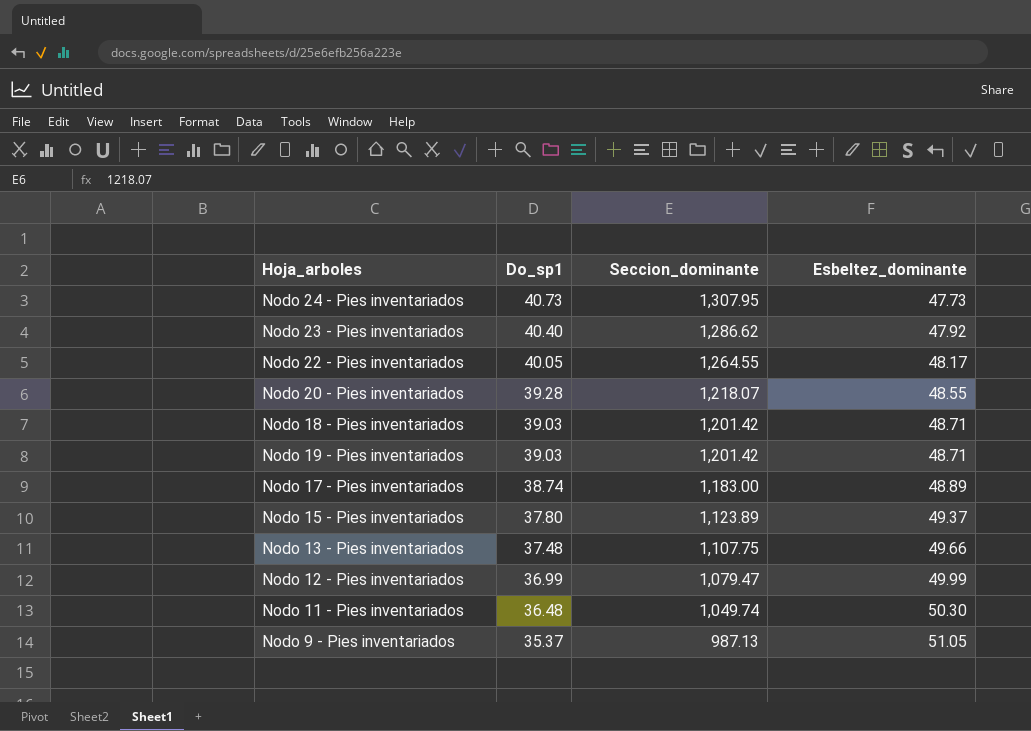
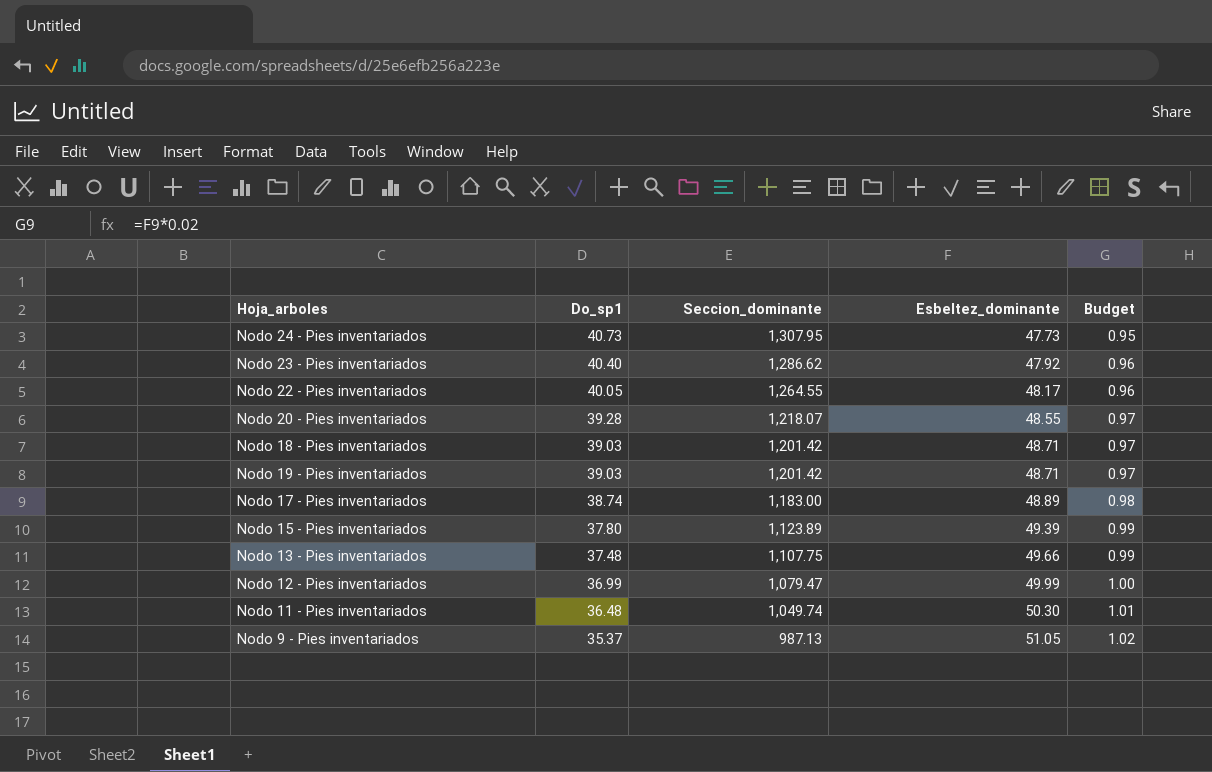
column Budget | formula: none -> [Esbeltez_dominante] * 0.02
Nodo 15 - Pies inventariados | Esbeltez_dominante: 49.37 -> 49.39

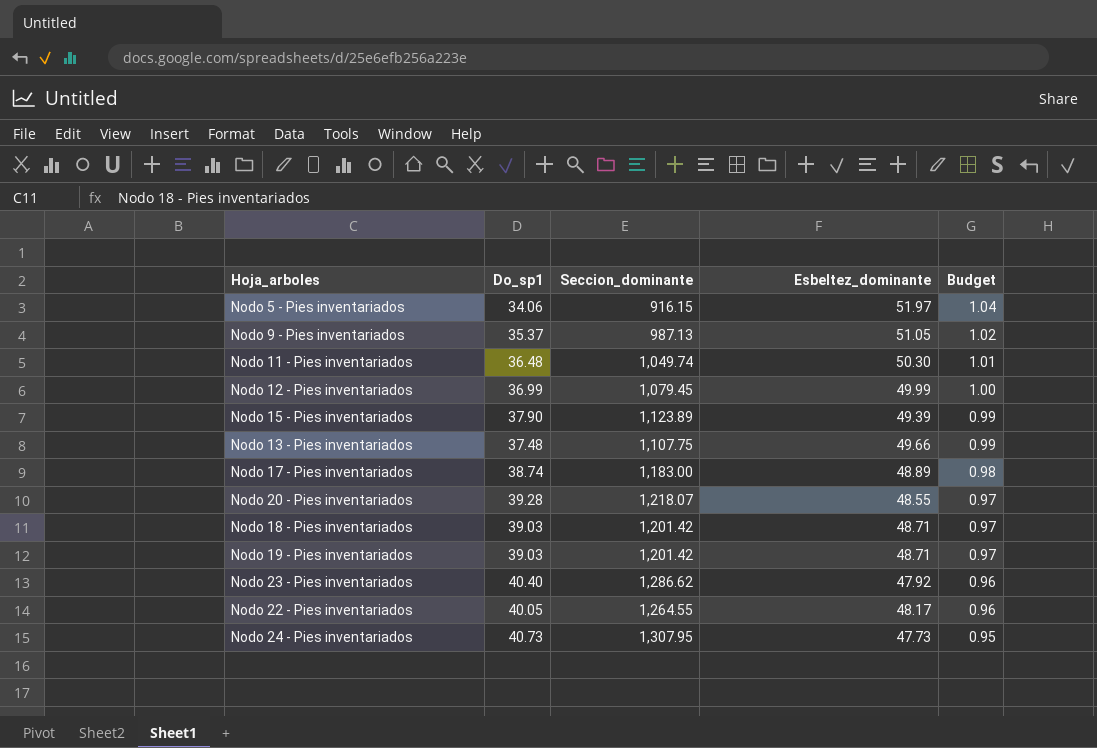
row order: Do_sp1 descending -> Budget descending
row Nodo 5 - Pies inventariados: none -> 34.06 | 916.15 | 51.97 | 1.04
Nodo 12 - Pies inventariados | Seccion_dominante: 1,079.47 -> 1,079.45
Nodo 15 - Pies inventariados | Do_sp1: 37.80 -> 37.90

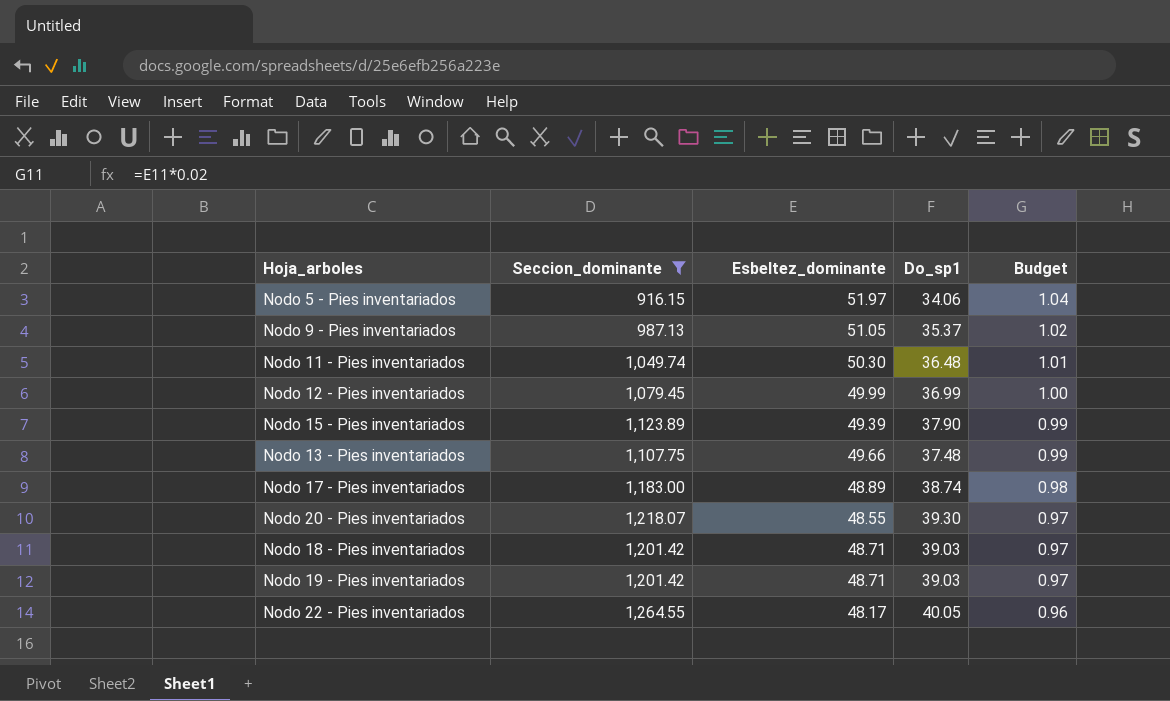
filter: none -> Seccion_dominante <= 1,264.55
column Do_sp1 | position: 2 -> 4
Nodo 20 - Pies inventariados | Do_sp1: 39.28 -> 39.30

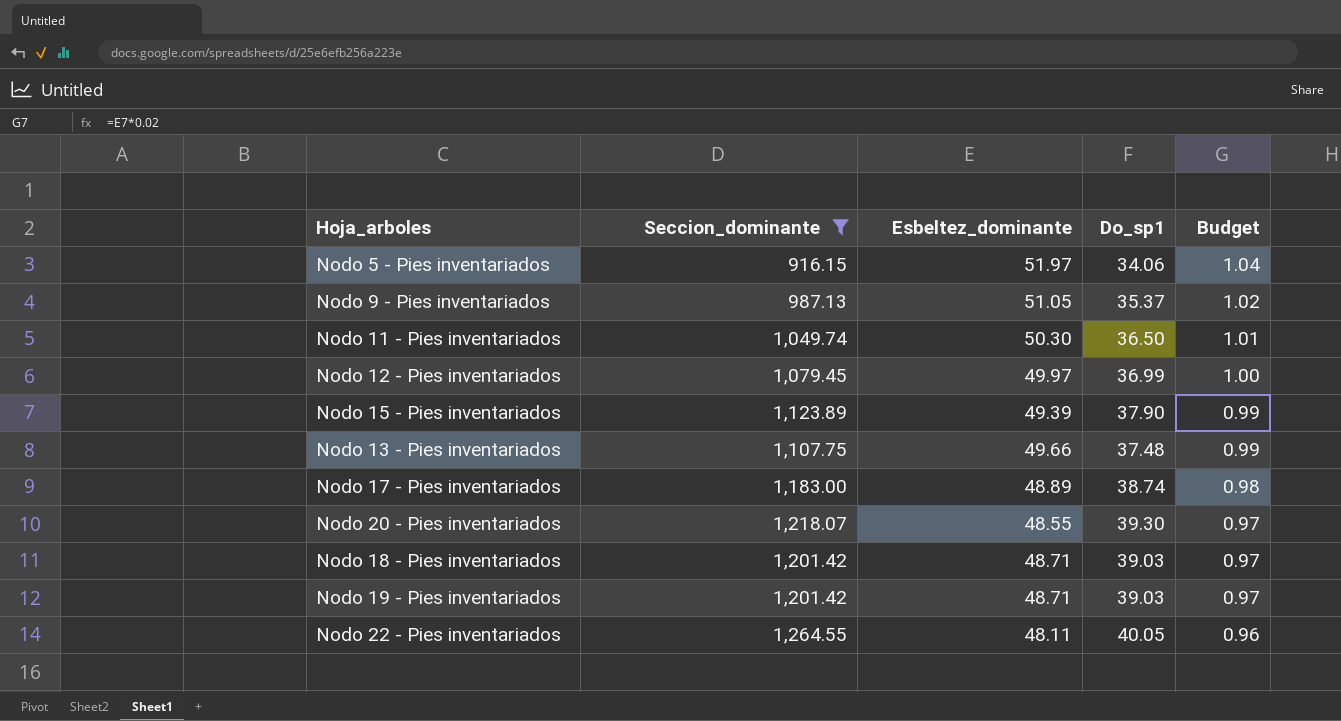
Nodo 11 - Pies inventariados | Do_sp1: 36.48 -> 36.50
Nodo 12 - Pies inventariados | Esbeltez_dominante: 49.99 -> 49.97
Nodo 22 - Pies inventariados | Esbeltez_dominante: 48.17 -> 48.11

